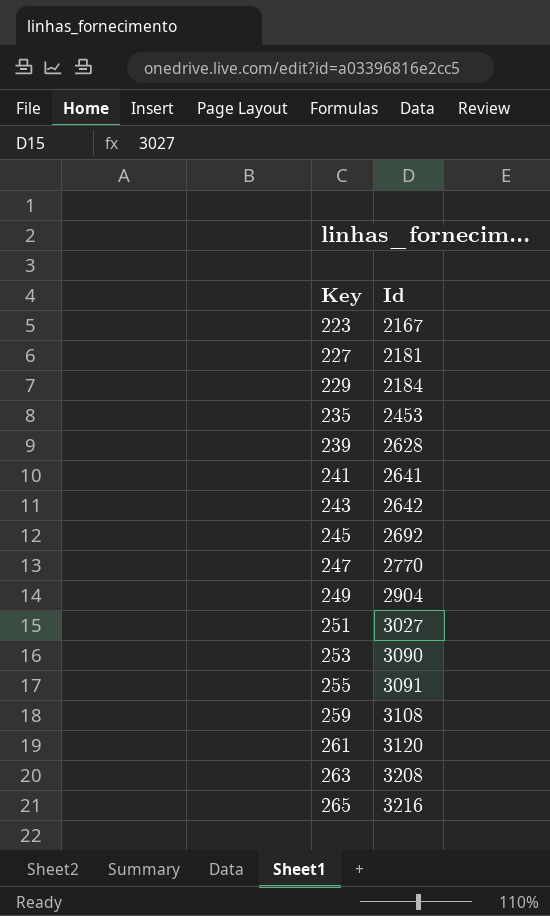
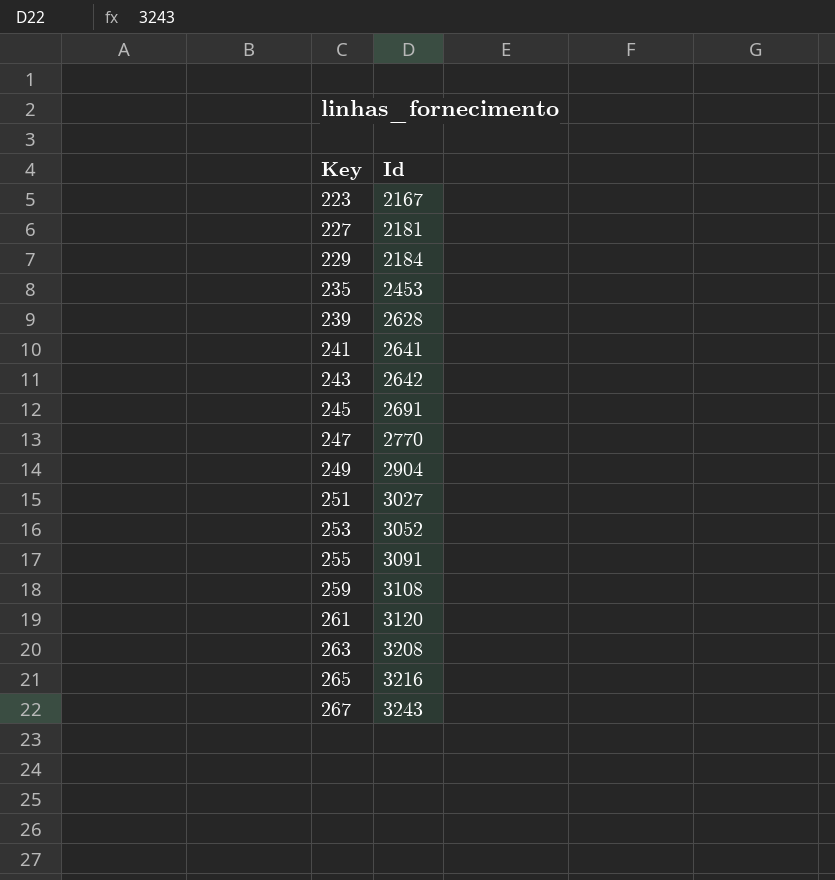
245 | Id: 2692 -> 2691
253 | Id: 3090 -> 3052
row 267: none -> 3243

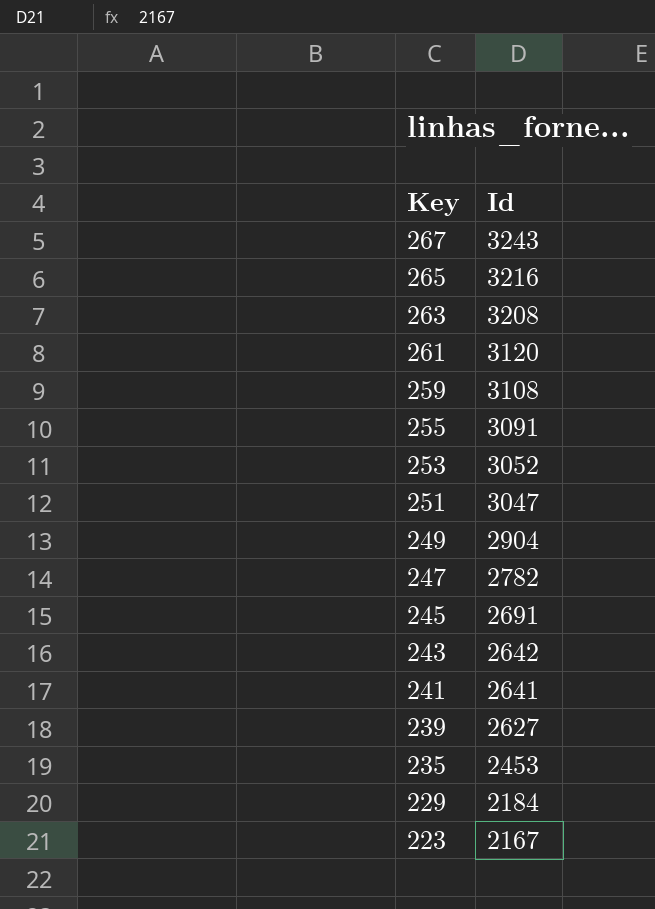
row order: Key ascending -> Key descending
row 227: 2181 -> none
251 | Id: 3027 -> 3047
247 | Id: 2770 -> 2782
239 | Id: 2628 -> 2627

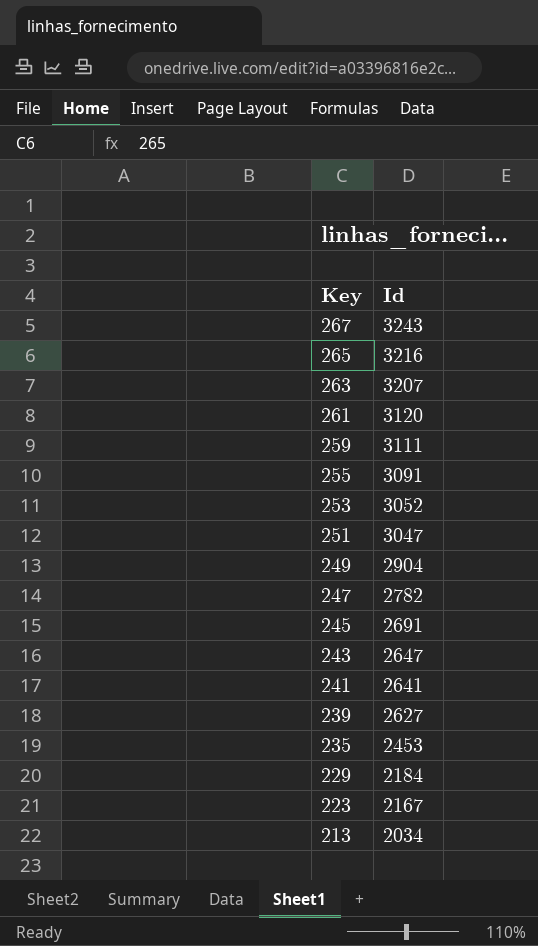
263 | Id: 3208 -> 3207
259 | Id: 3108 -> 3111
243 | Id: 2642 -> 2647
row 213: none -> 2034

